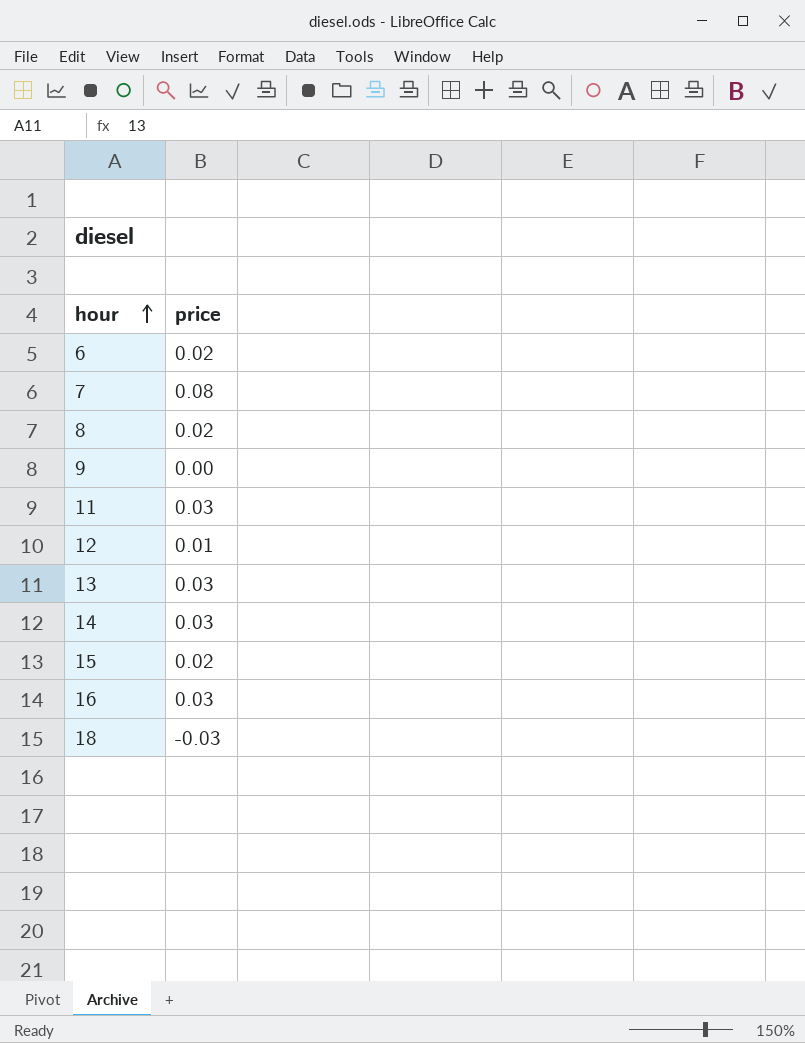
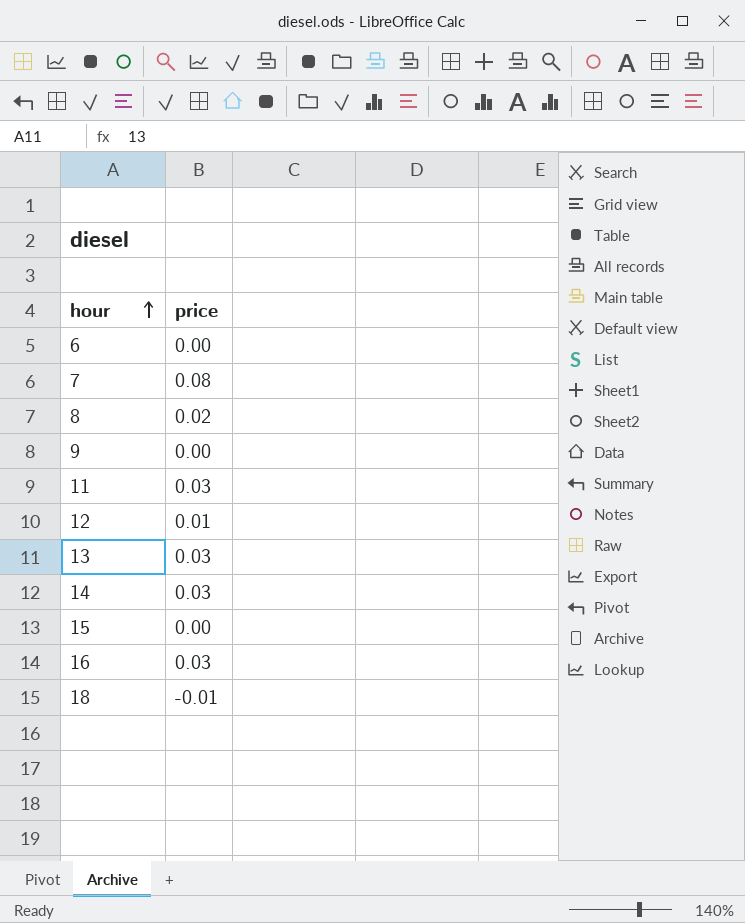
6 | price: 0.02 -> 0.00
15 | price: 0.02 -> 0.00
18 | price: -0.03 -> -0.01

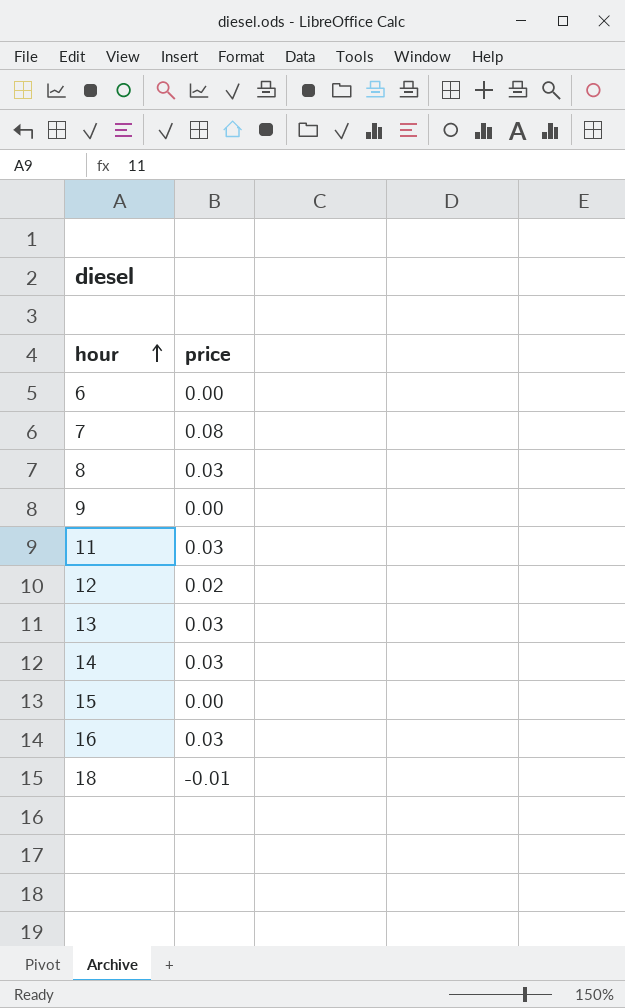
8 | price: 0.02 -> 0.03
12 | price: 0.01 -> 0.02

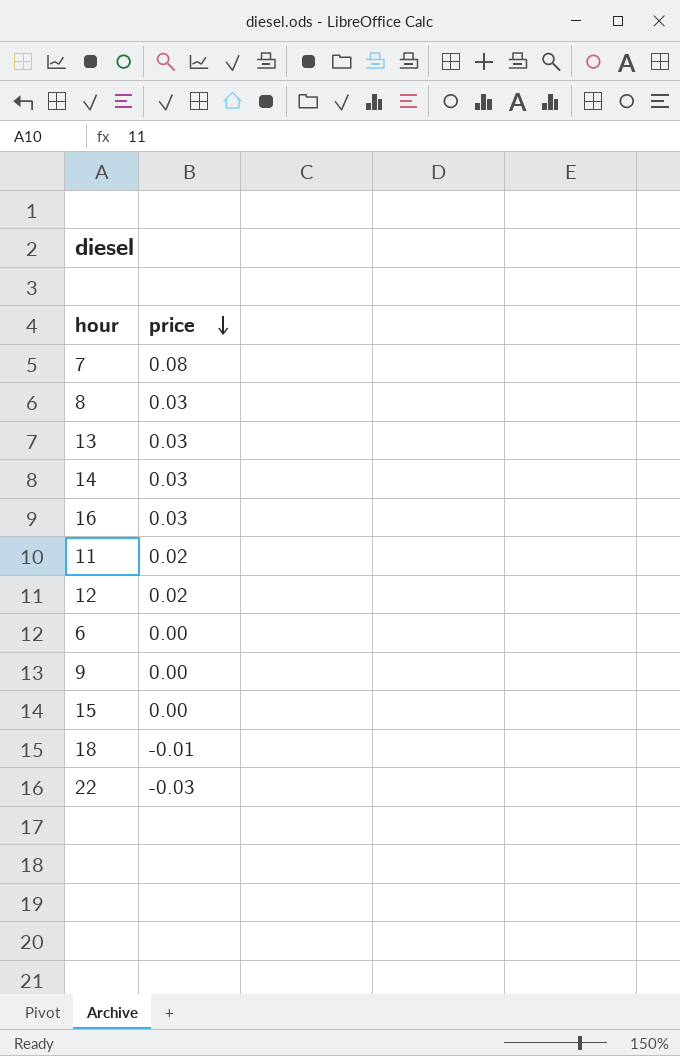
row order: hour ascending -> price descending
11 | price: 0.03 -> 0.02
row 22: none -> -0.03

